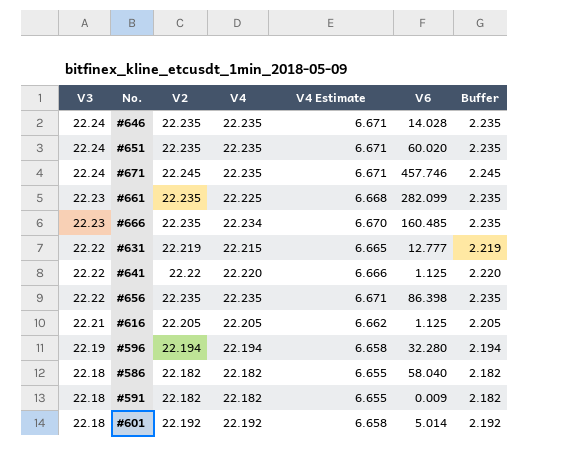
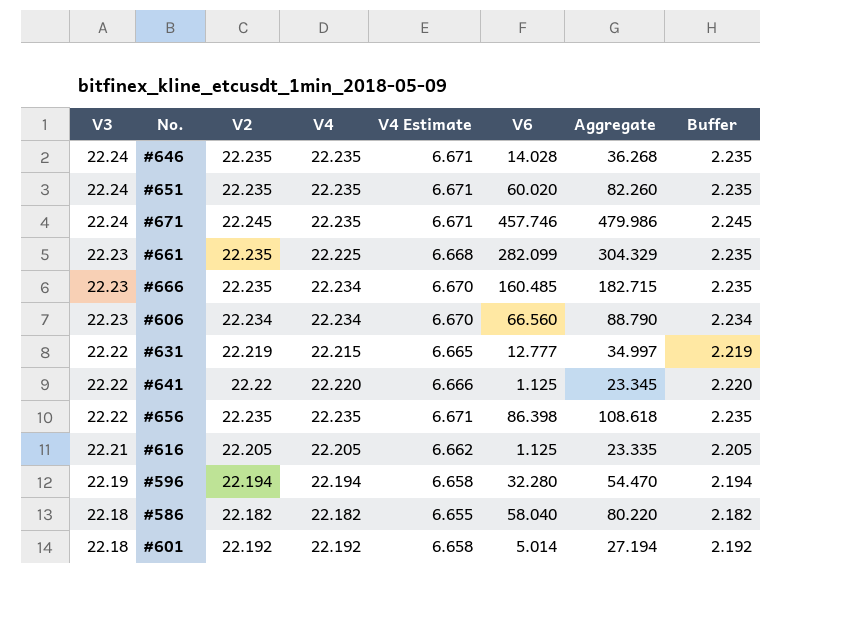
column Aggregate | formula: none -> [V3] + [V6]
row #591: 22.18 | 22.182 | 22.182 | 6.655 | 0.009 | 2.182 -> none
row #606: none -> 22.23 | 22.234 | 22.234 | 6.670 | 66.560 | 88.790 | 2.234

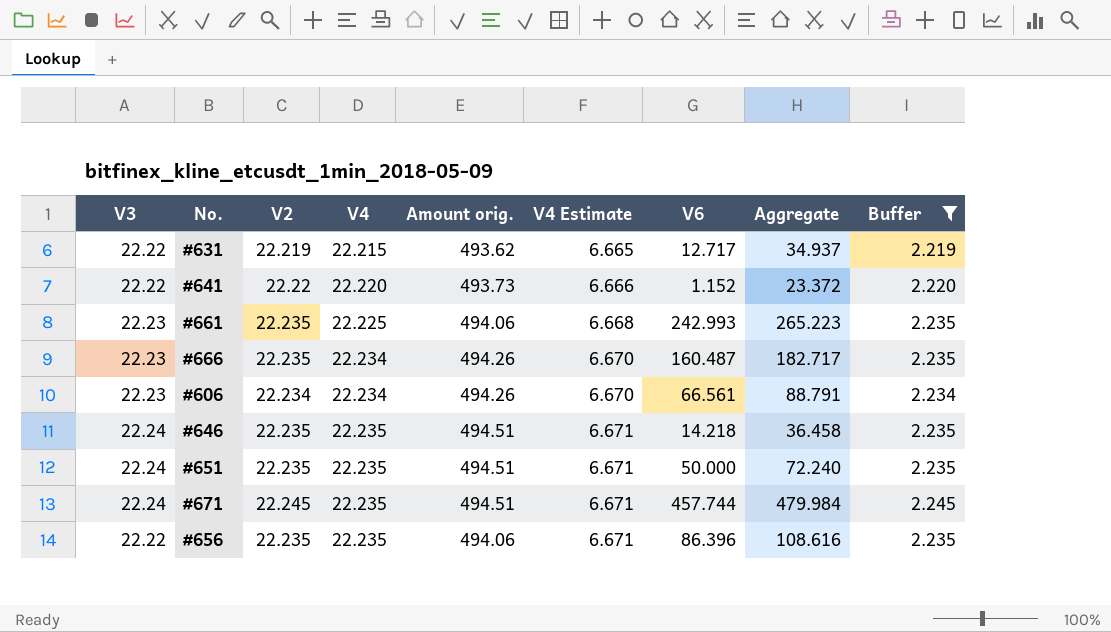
filter: none -> Buffer >= 2.219
row order: V3 descending -> V4 ascending
column Amount orig. | formula: none -> [V3] * [V4]
#631 | V6: 12.777 -> 12.717
#631 | Aggregate: 34.997 -> 34.937
#641 | V6: 1.125 -> 1.152
#641 | Aggregate: 23.345 -> 23.372
#661 | V6: 282.099 -> 242.993
#661 | Aggregate: 304.329 -> 265.223
#666 | V6: 160.485 -> 160.487
#666 | Aggregate: 182.715 -> 182.717
#606 | V6: 66.560 -> 66.561
#606 | Aggregate: 88.790 -> 88.791
#646 | V6: 14.028 -> 14.218
#646 | Aggregate: 36.268 -> 36.458
#651 | V6: 60.020 -> 50.000
#651 | Aggregate: 82.260 -> 72.240
#671 | V6: 457.746 -> 457.744
#671 | Aggregate: 479.986 -> 479.984
#656 | V6: 86.398 -> 86.396
#656 | Aggregate: 108.618 -> 108.616

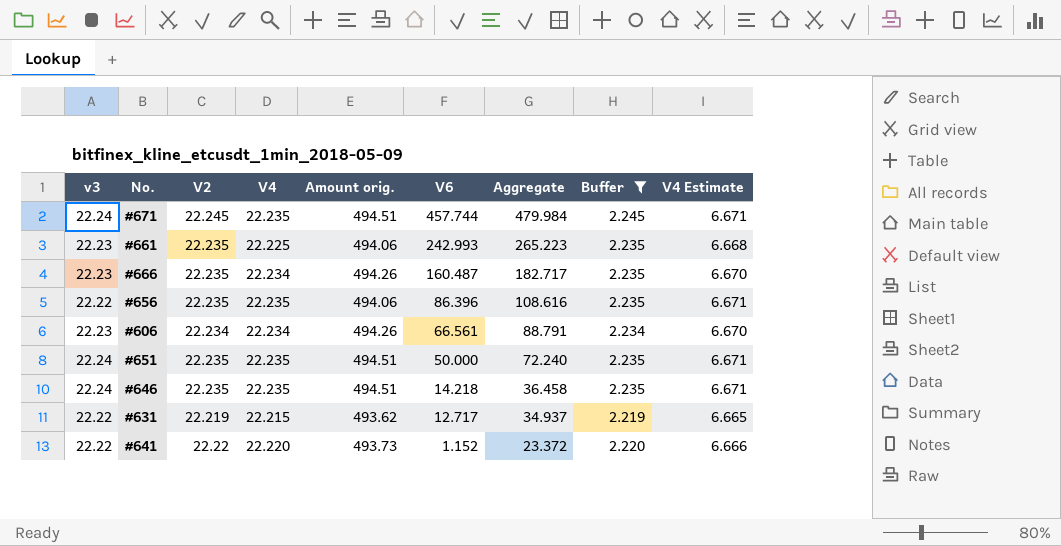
row order: V4 ascending -> V6 descending
column name: V3 -> v3
column V4 Estimate | position: 6 -> 9

